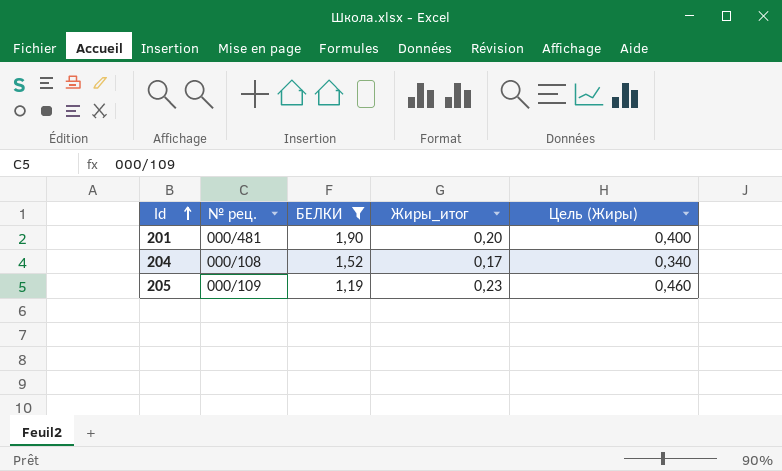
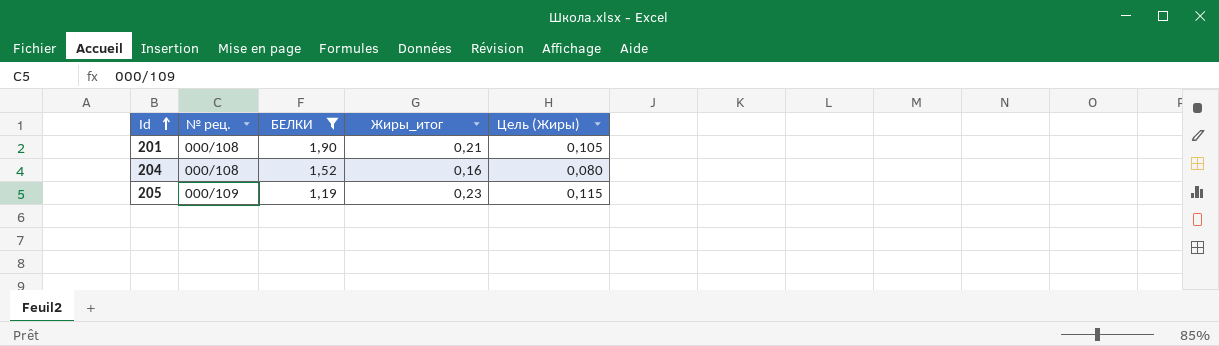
column Цель (Жиры) | formula: [Жиры_итог] * 2 -> [Жиры_итог] * 0,5
201 | № рец.: 000/481 -> 000/108
201 | Жиры_итог: 0,20 -> 0,21
204 | Жиры_итог: 0,17 -> 0,16

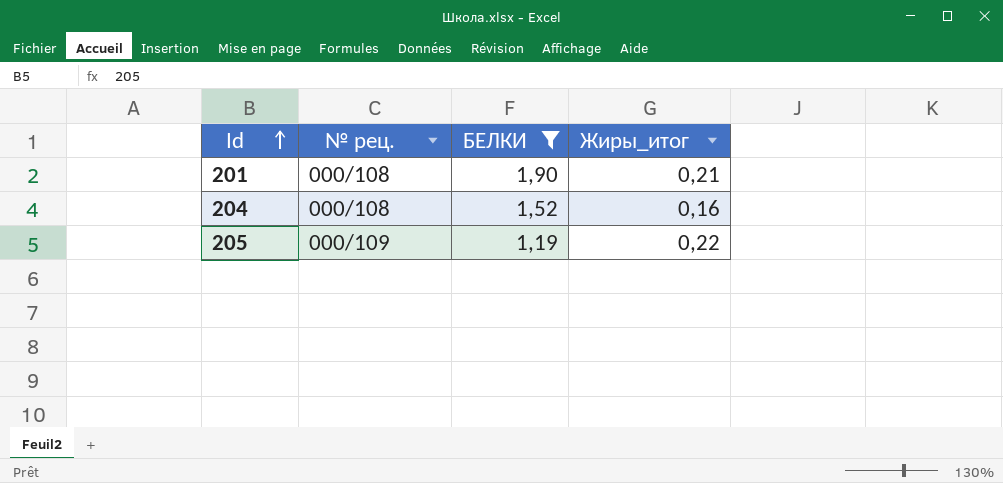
column Цель (Жиры) | formula: [Жиры_итог] * 0,5 -> none
205 | Жиры_итог: 0,23 -> 0,22

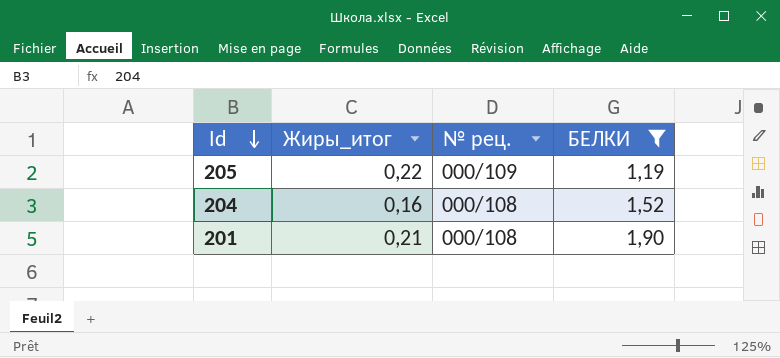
row order: Id ascending -> Id descending
column Жиры_итог | position: 4 -> 2

